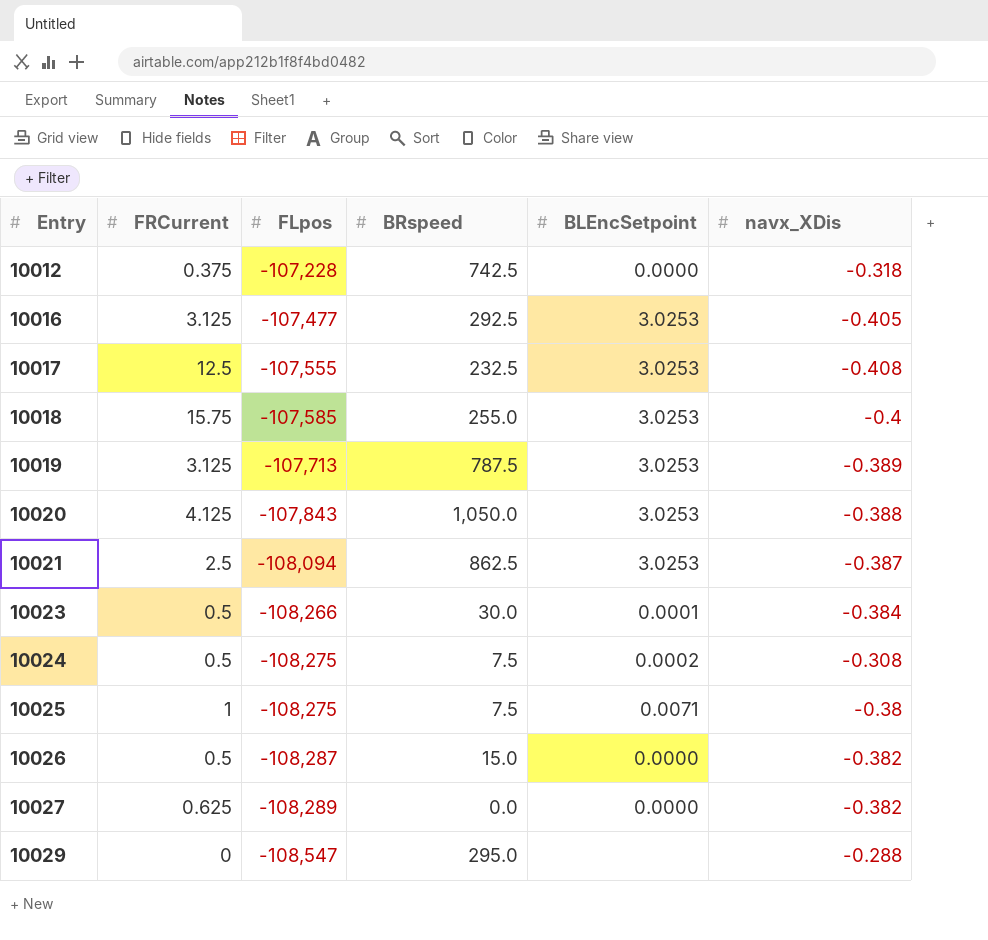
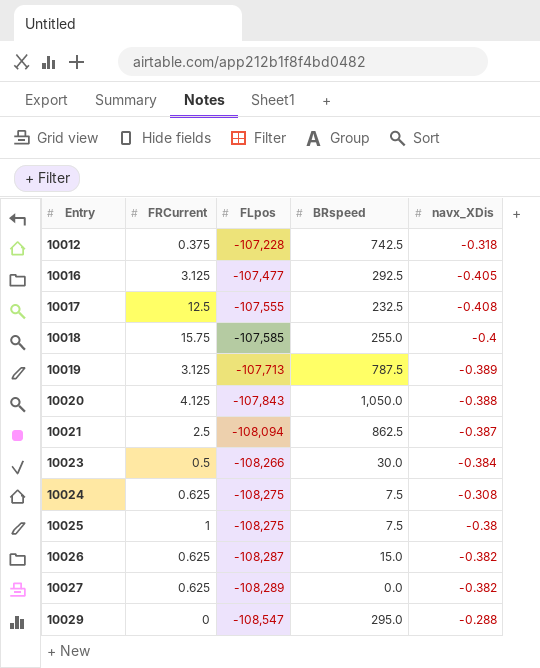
column BLEncSetpoint | position: 5 -> none
10024 | FRCurrent: 0.5 -> 0.625
10026 | FRCurrent: 0.5 -> 0.625

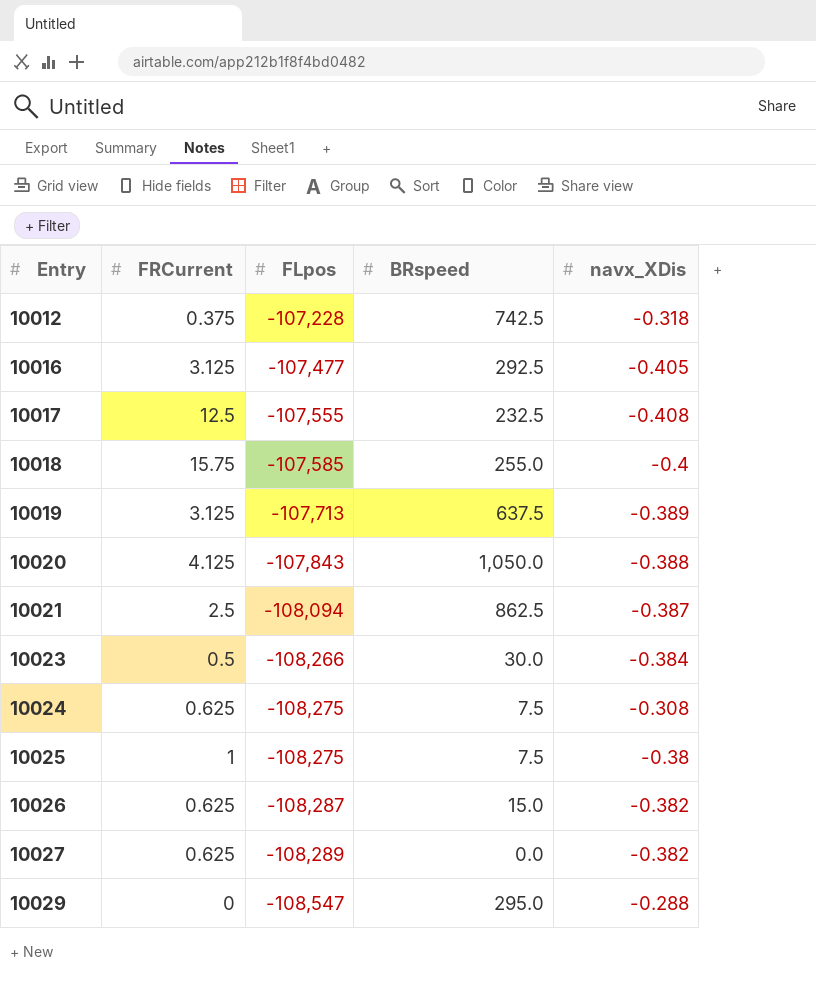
10019 | BRspeed: 787.5 -> 637.5

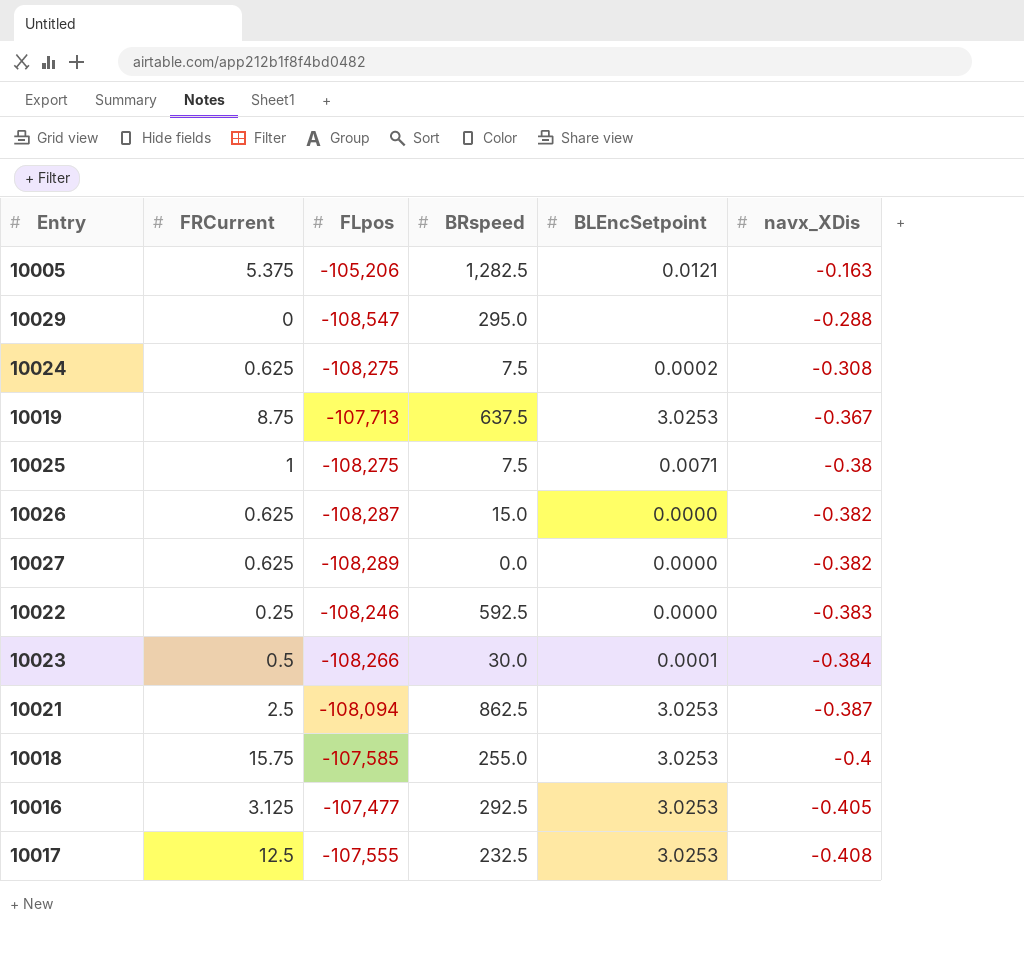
row order: Entry ascending -> navx_XDis descending
column BLEncSetpoint | position: none -> 5
row 10012: 0.375 | -107,228 | 742.5 | -0.318 -> none
row 10020: 4.125 | -107,843 | 1,050.0 | -0.388 -> none
row 10005: none -> 5.375 | -105,206 | 1,282.5 | 0.0121 | -0.163
10019 | FRCurrent: 3.125 -> 8.75
10019 | navx_XDis: -0.389 -> -0.367
row 10022: none -> 0.25 | -108,246 | 592.5 | 0.0000 | -0.383

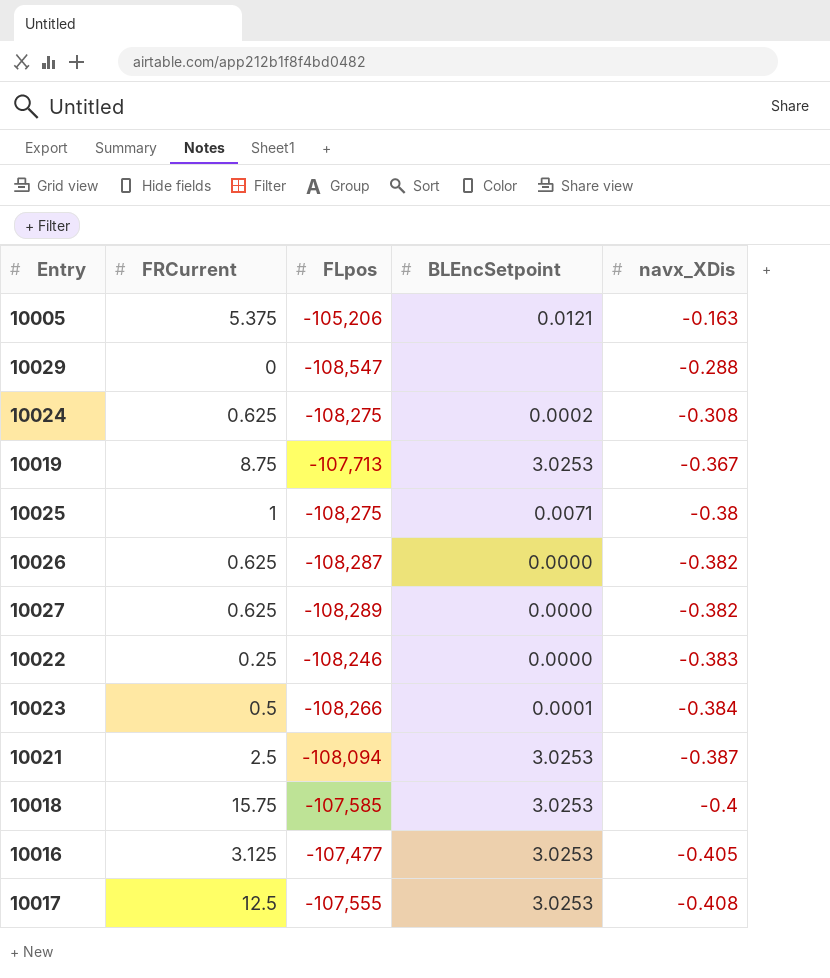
column BRspeed | position: 4 -> none

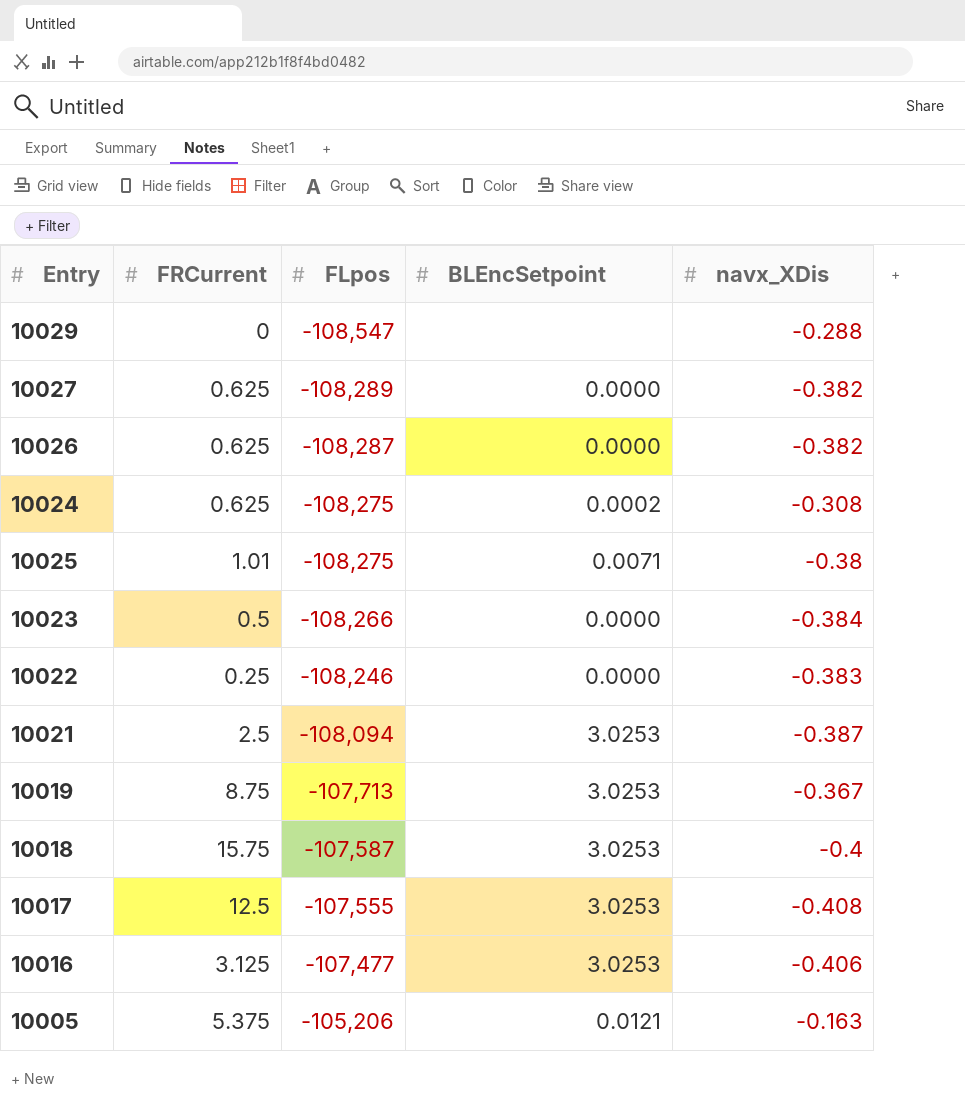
row order: navx_XDis descending -> FLpos ascending
10025 | FRCurrent: 1 -> 1.01
10023 | BLEncSetpoint: 0.0001 -> 0.0000
10018 | FLpos: -107,585 -> -107,587
10016 | navx_XDis: -0.405 -> -0.406

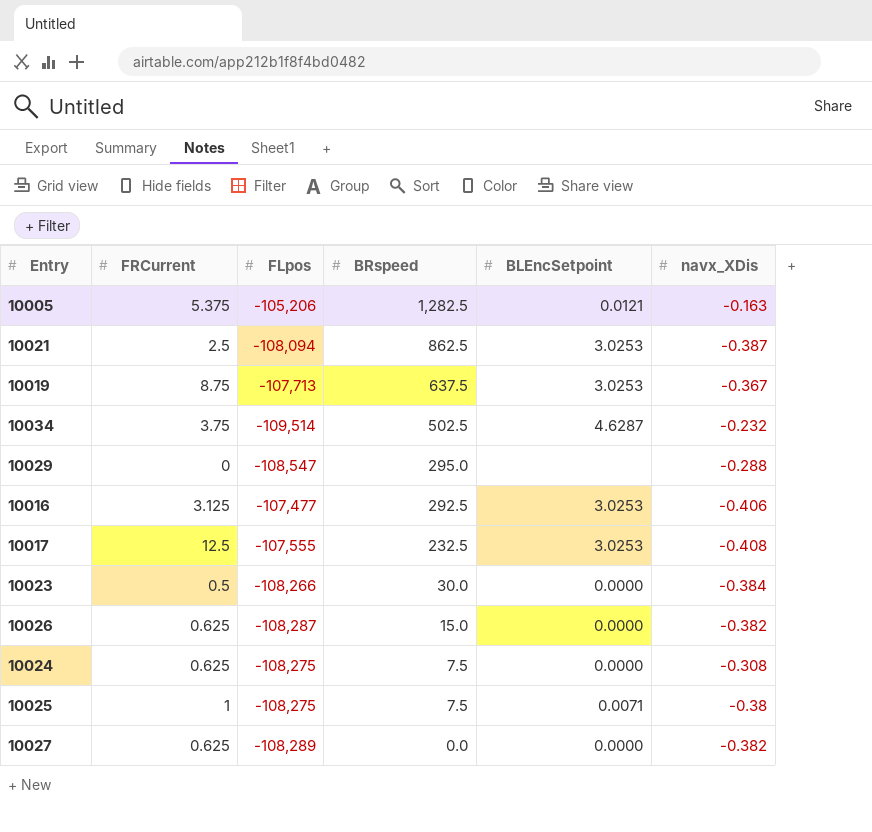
row order: FLpos ascending -> BRspeed descending
column BRspeed | position: none -> 4
row 10022: 0.25 | -108,246 | 0.0000 | -0.383 -> none
row 10018: 15.75 | -107,587 | 3.0253 | -0.4 -> none
row 10034: none -> 3.75 | -109,514 | 502.5 | 4.6287 | -0.232
10024 | BLEncSetpoint: 0.0002 -> 0.0000
10025 | FRCurrent: 1.01 -> 1

